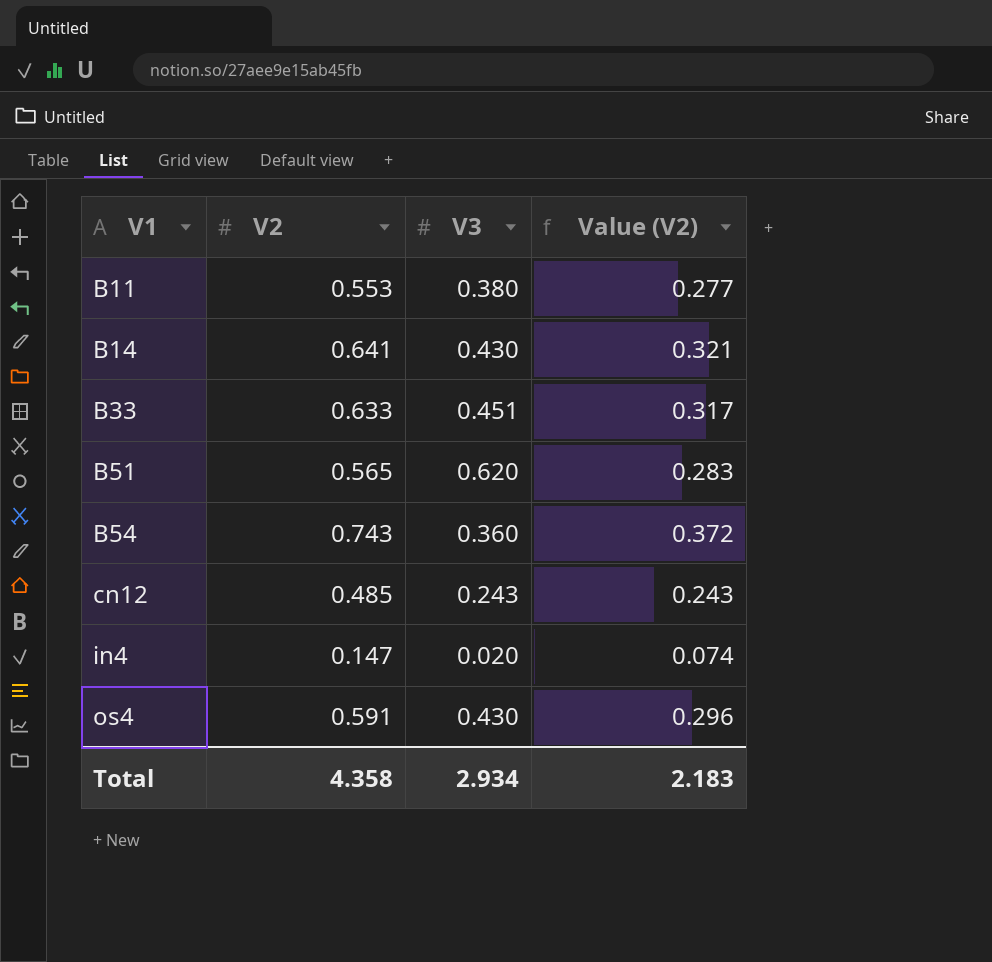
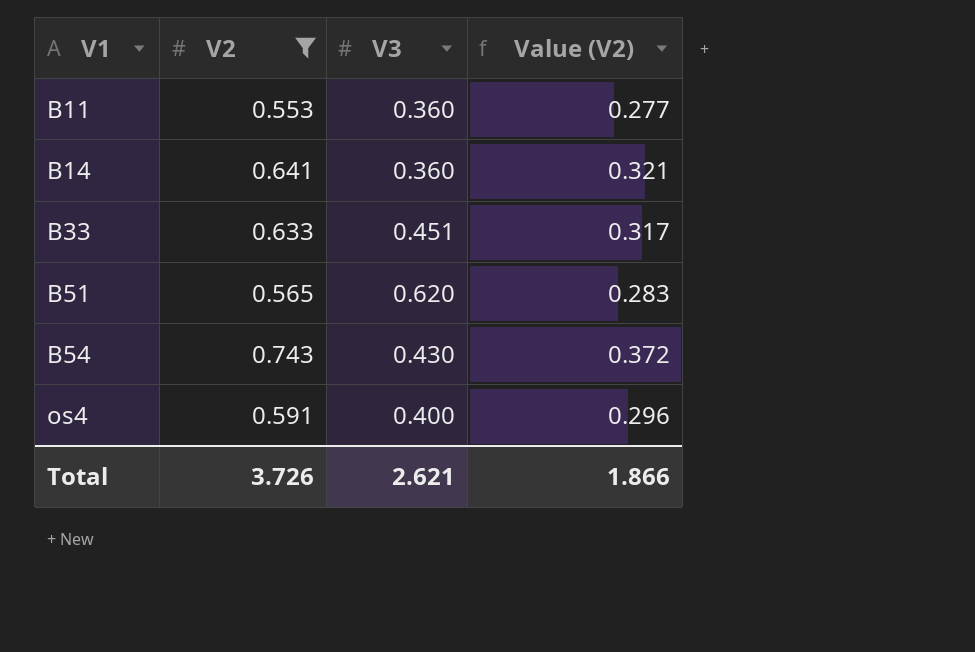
filter: none -> V2 >= 0.553
B11 | V3: 0.380 -> 0.360
B14 | V3: 0.430 -> 0.360
B54 | V3: 0.360 -> 0.430
os4 | V3: 0.430 -> 0.400
Total | V2: 4.358 -> 3.726
Total | V3: 2.934 -> 2.621
Total | Value (V2): 2.183 -> 1.866

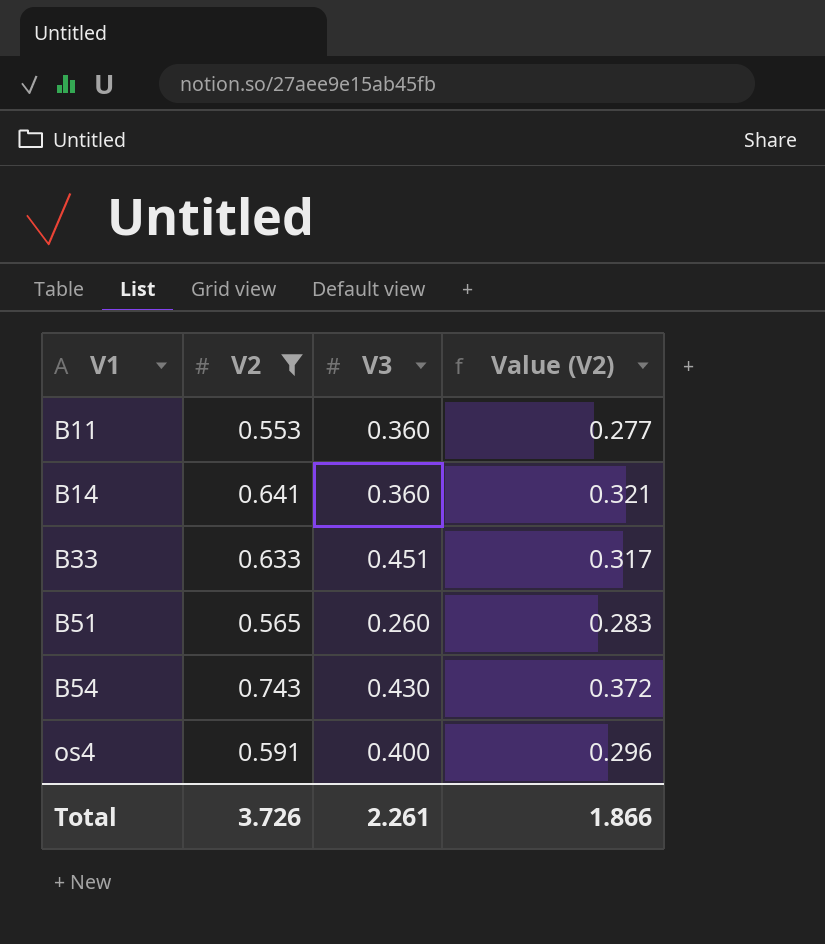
B51 | V3: 0.620 -> 0.260
Total | V3: 2.621 -> 2.261

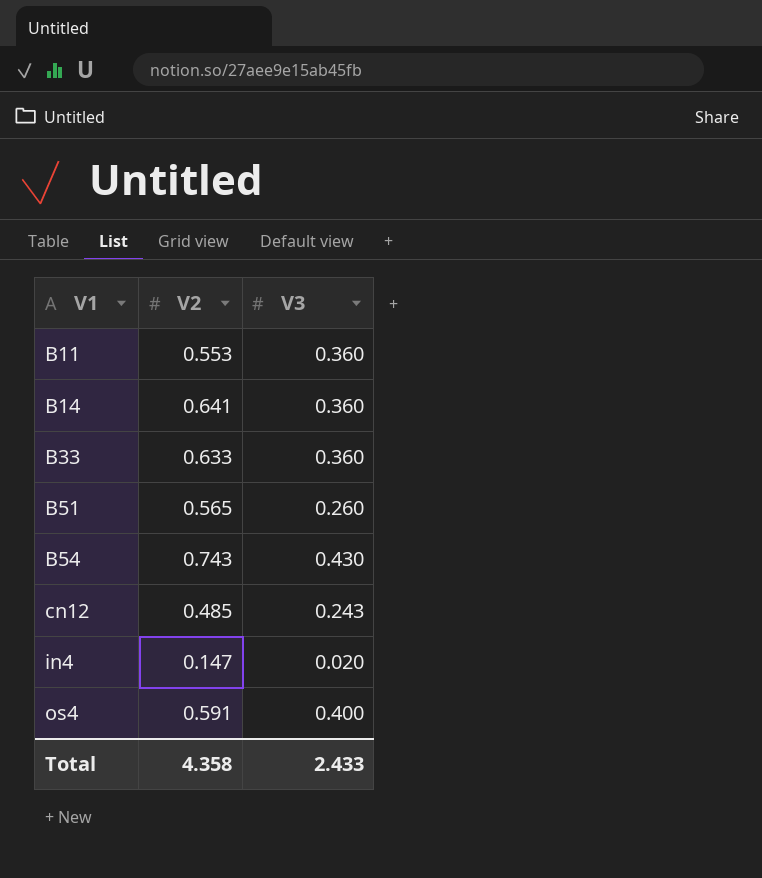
filter: V2 >= 0.553 -> none
column Value (V2) | formula: [V2] * 0.5 -> none
B33 | V3: 0.451 -> 0.360
Total | V2: 3.726 -> 4.358
Total | V3: 2.261 -> 2.433

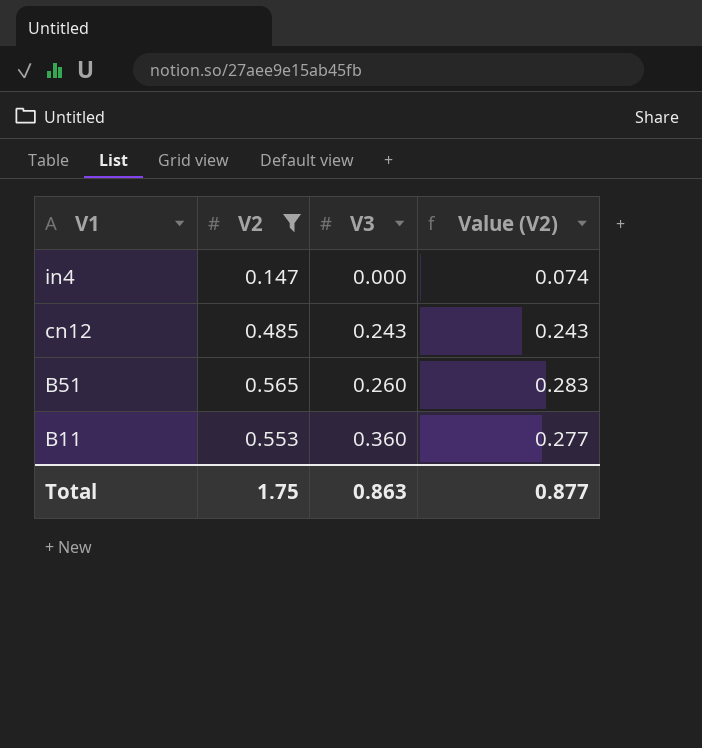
filter: none -> V2 <= 0.565
row order: V1 ascending -> V1 descending
column Value (V2) | formula: none -> [V2] * 0.5
in4 | V3: 0.020 -> 0.000
Total | V2: 4.358 -> 1.75
Total | V3: 2.433 -> 0.863

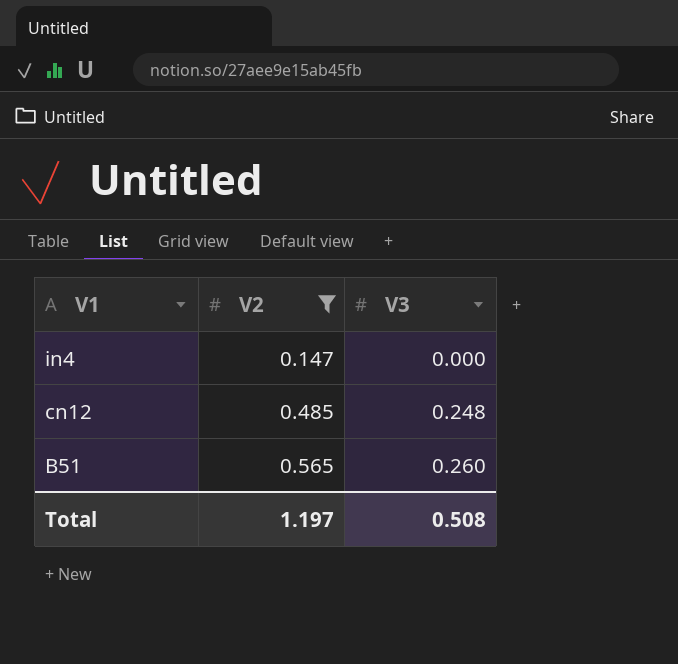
column Value (V2) | formula: [V2] * 0.5 -> none
row B11: 0.553 | 0.360 | 0.277 -> none
cn12 | V3: 0.243 -> 0.248
Total | V2: 1.75 -> 1.197
Total | V3: 0.863 -> 0.508

